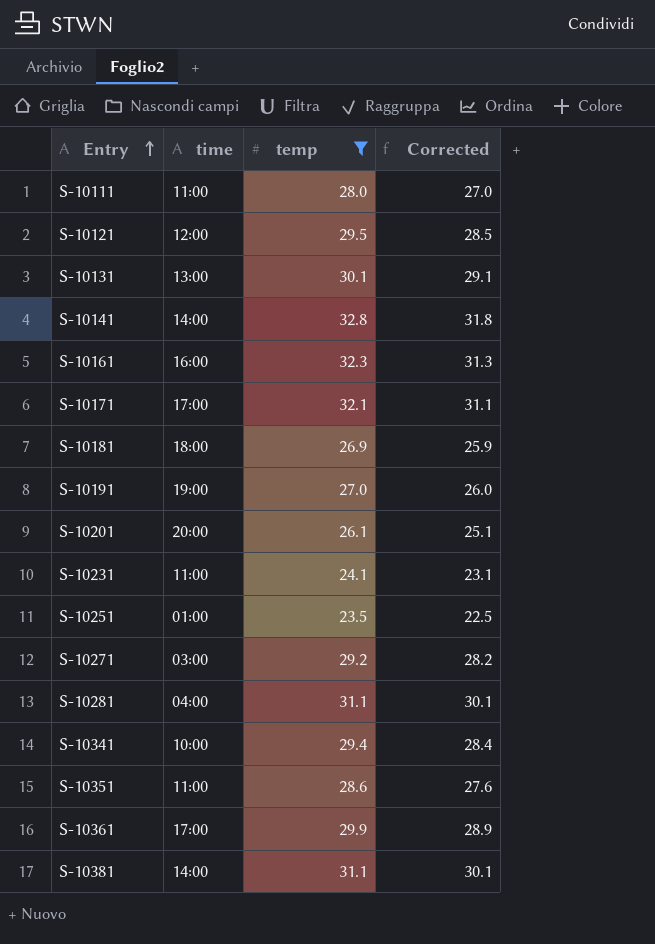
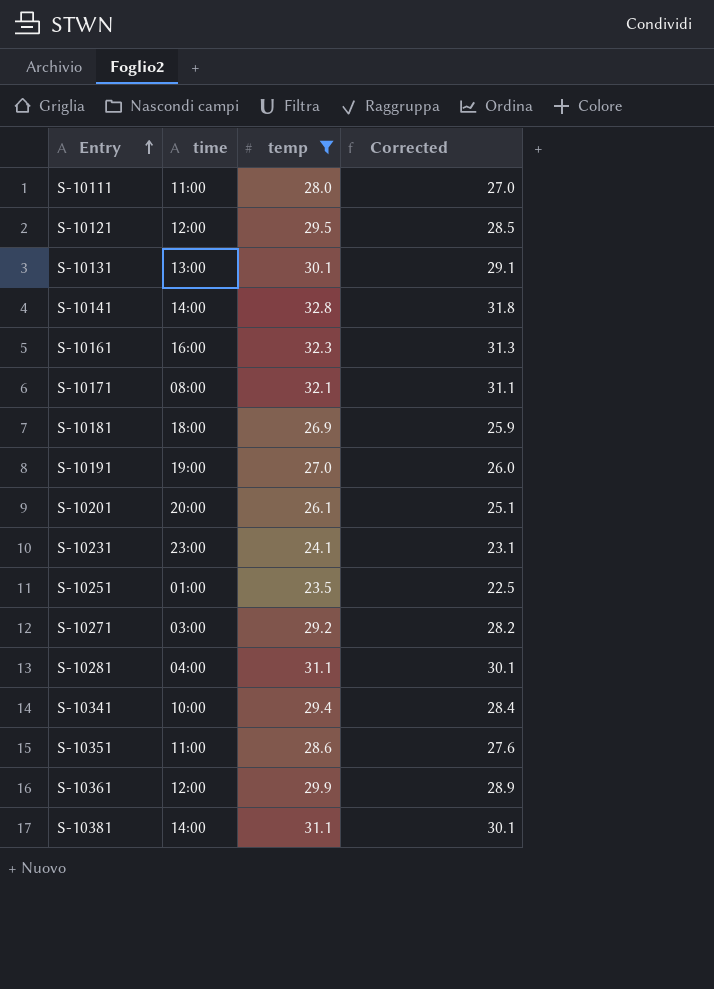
S-10171 | time: 17:00 -> 08:00
S-10231 | time: 11:00 -> 23:00
S-10361 | time: 17:00 -> 12:00

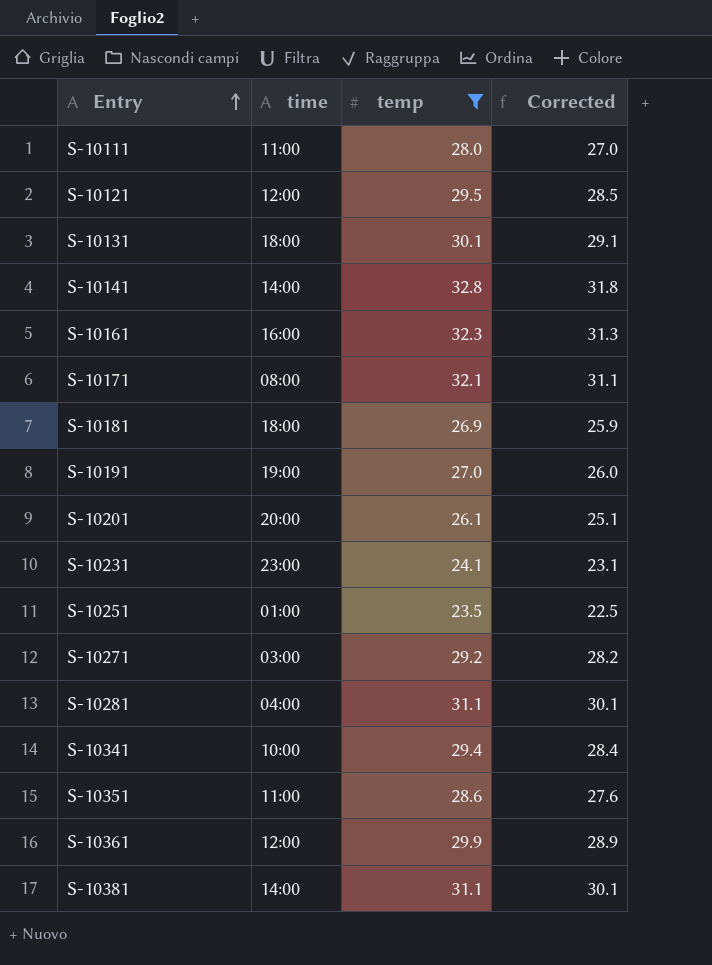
S-10131 | time: 13:00 -> 18:00

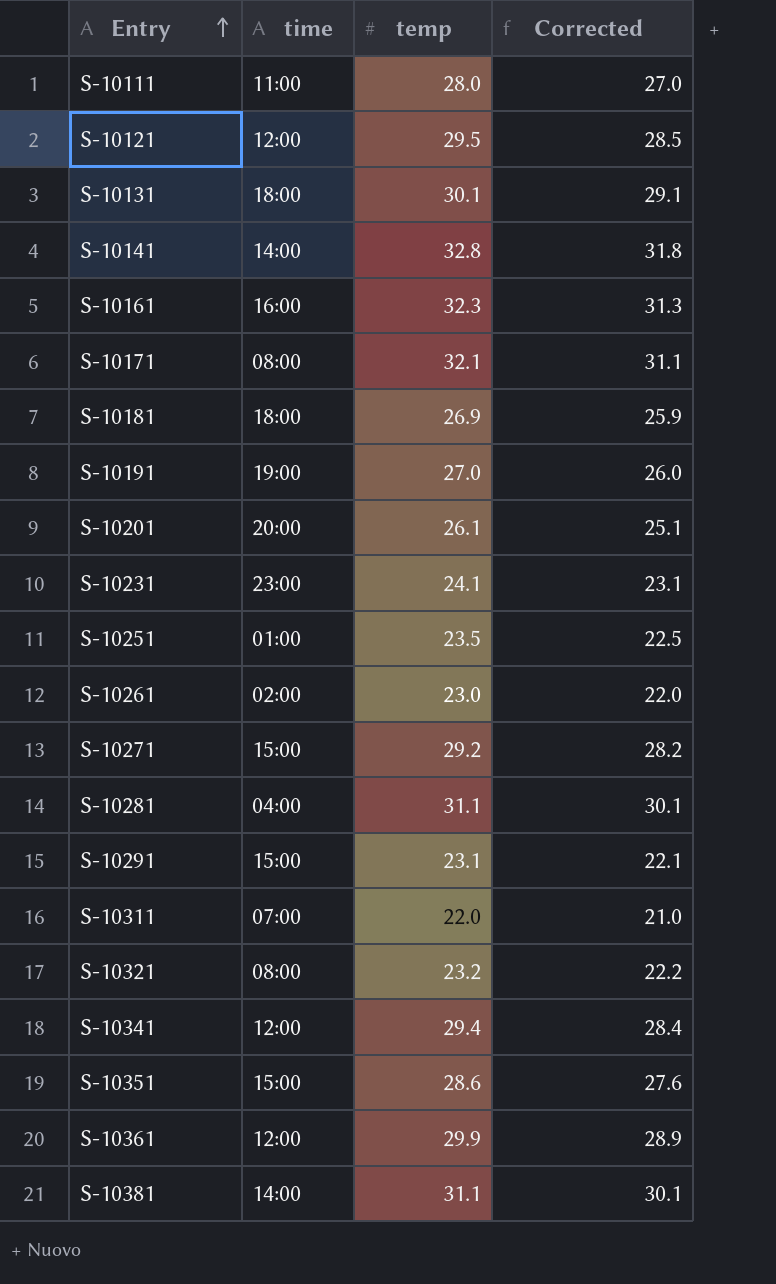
filter: temp >= 23.5 -> none
S-10271 | time: 03:00 -> 15:00
S-10341 | time: 10:00 -> 12:00
S-10351 | time: 11:00 -> 15:00

